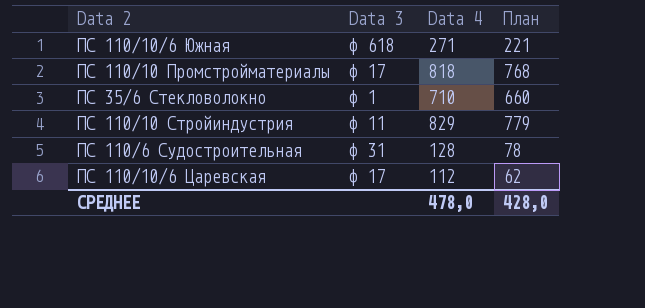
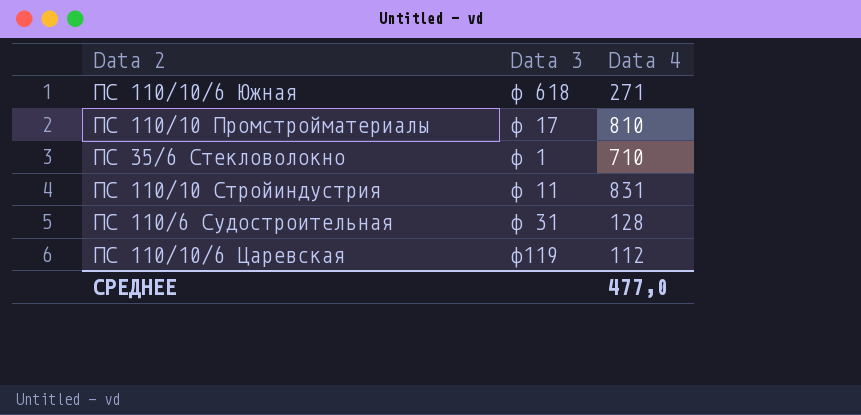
column План | formula: [Data 4] - 50 -> none
ПС 110/10 Промстройматериалы | Data 4: 818 -> 810
ПС 110/10 Стройиндустрия | Data 4: 829 -> 831
ПС 110/10/6 Царевская | Data 3: ф 17 -> ф119
СРЕДНЕЕ | Data 4: 478,0 -> 477,0

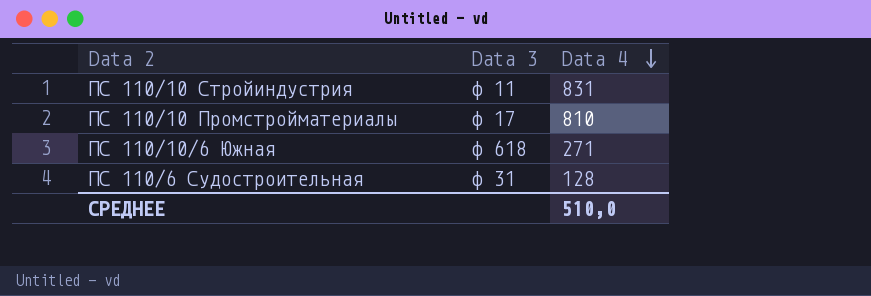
row order: none -> Data 4 descending
row ПС 35/6 Стекловолокно: ф 1 | 710 -> none
row ПС 110/10/6 Царевская: ф119 | 112 -> none
СРЕДНЕЕ | Data 4: 477,0 -> 510,0

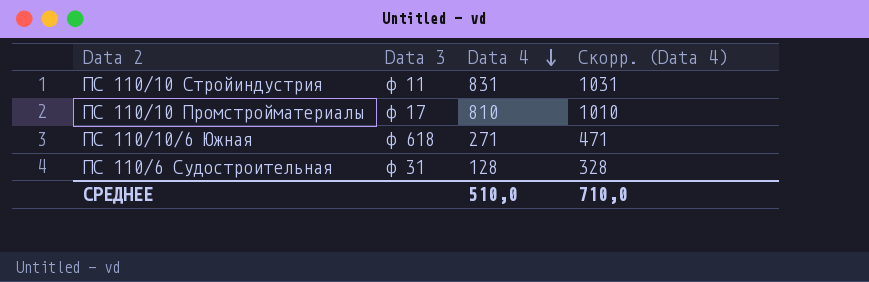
column Скорр. (Data 4) | formula: none -> [Data 4] + 200

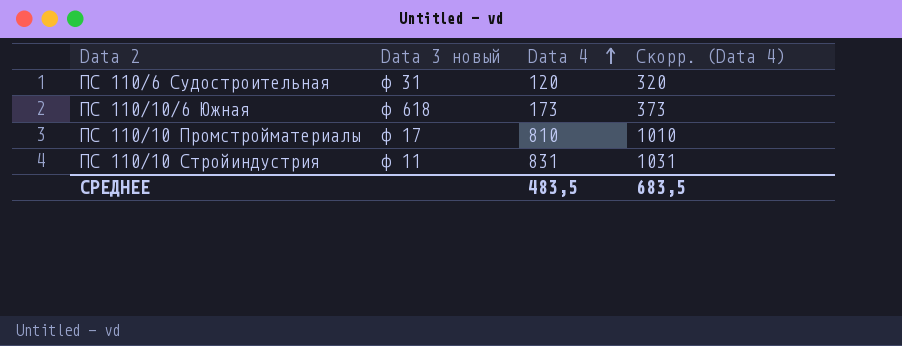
row order: Data 4 descending -> Data 4 ascending
column name: Data 3 -> Data 3 новый
ПС 110/6 Судостроительная | Data 4: 128 -> 120
ПС 110/6 Судостроительная | Скорр. (Data 4): 328 -> 320
ПС 110/10/6 Южная | Data 4: 271 -> 173
ПС 110/10/6 Южная | Скорр. (Data 4): 471 -> 373
СРЕДНЕЕ | Data 4: 510,0 -> 483,5
СРЕДНЕЕ | Скорр. (Data 4): 710,0 -> 683,5

